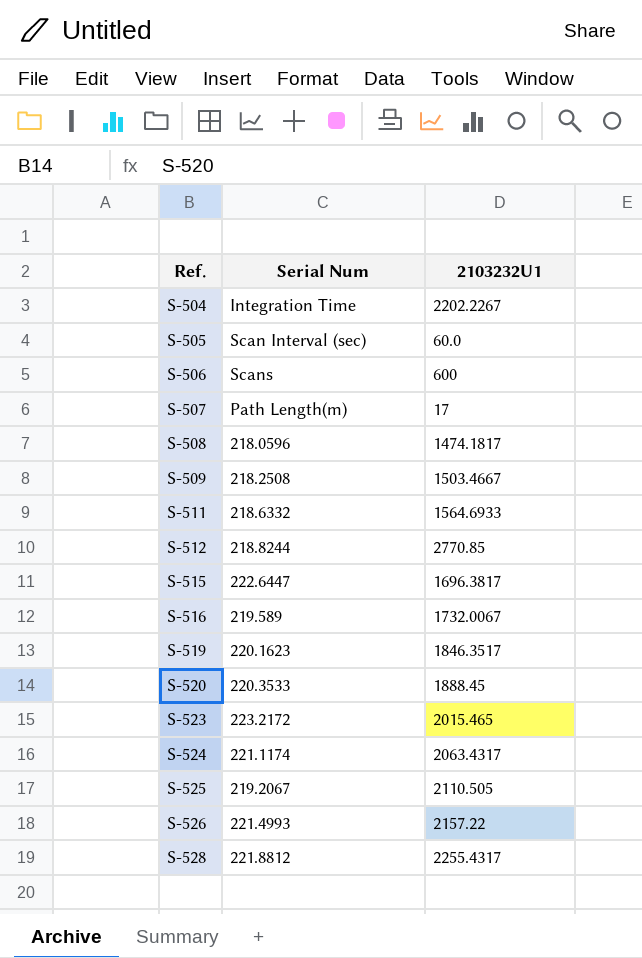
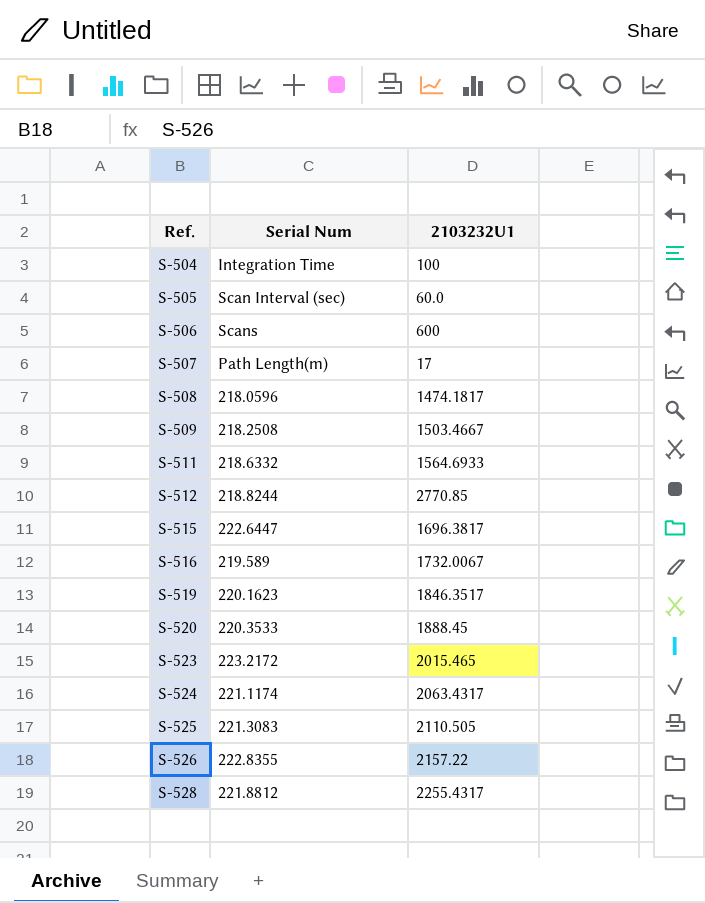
S-504 | 2103232U1: 2202.2267 -> 100
S-525 | Serial Num: 219.2067 -> 221.3083
S-526 | Serial Num: 221.4993 -> 222.8355

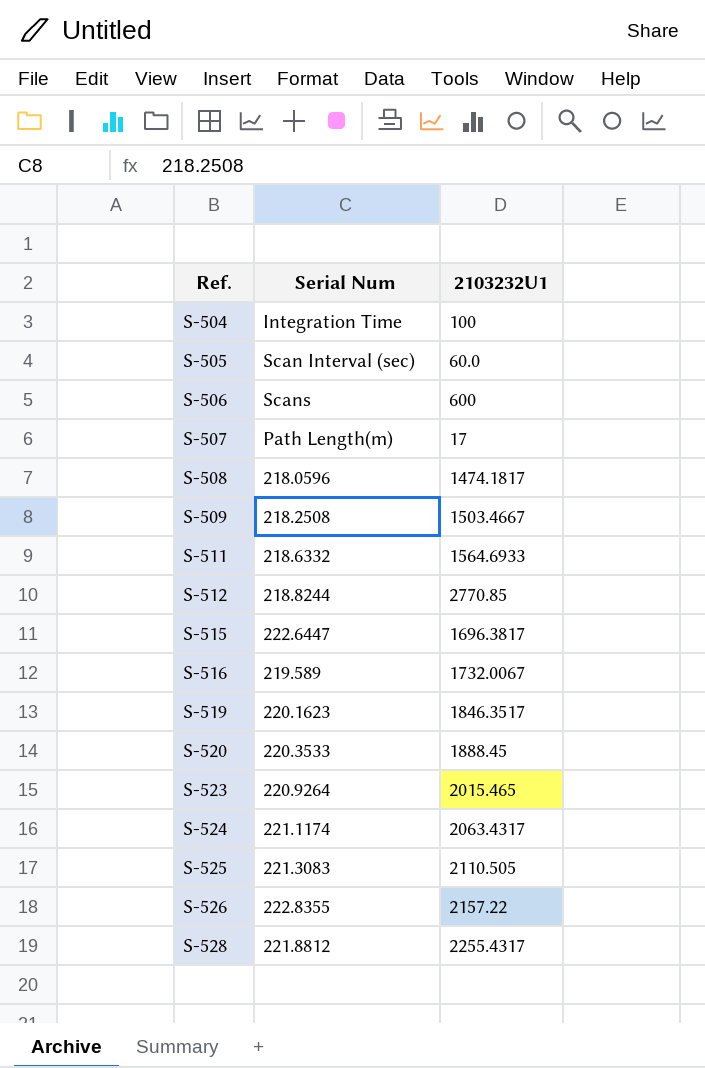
S-523 | Serial Num: 223.2172 -> 220.9264

